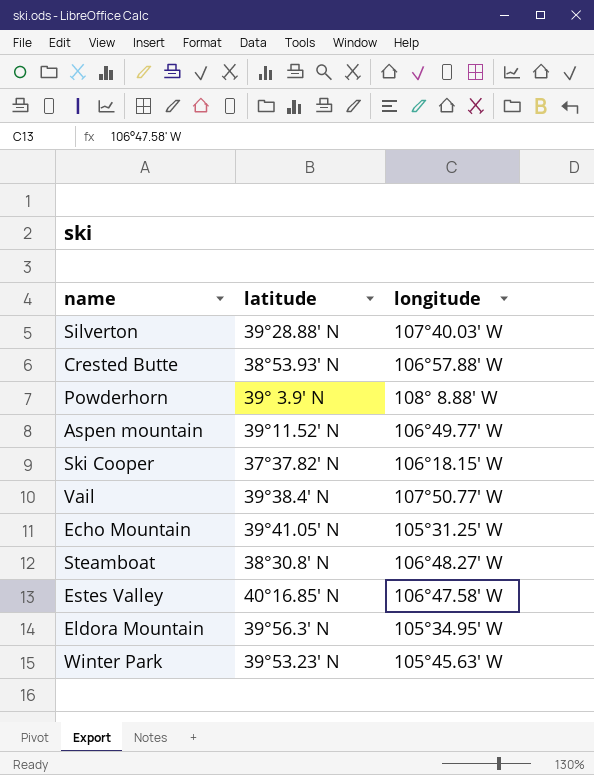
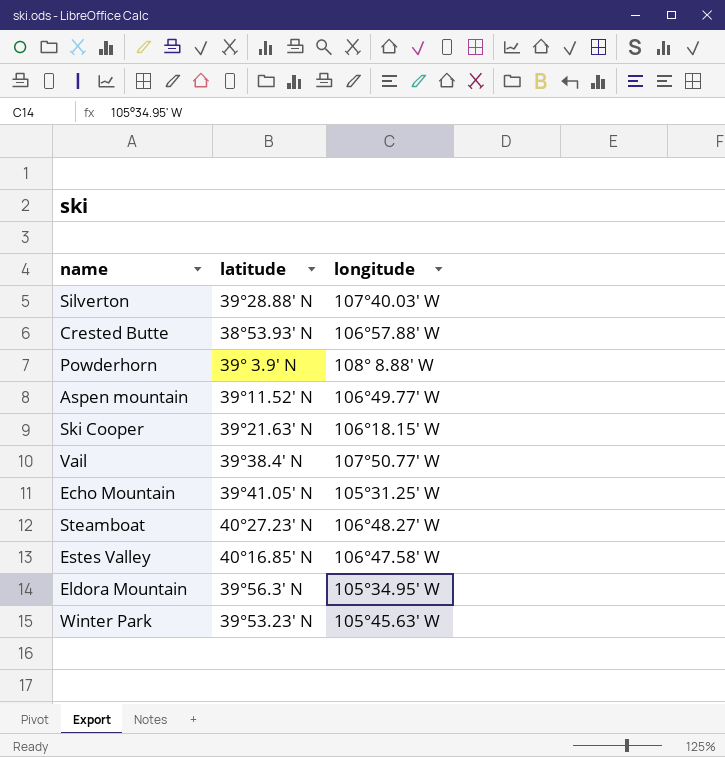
Ski Cooper | latitude: 37°37.82' N -> 39°21.63' N
Steamboat | latitude: 38°30.8' N -> 40°27.23' N

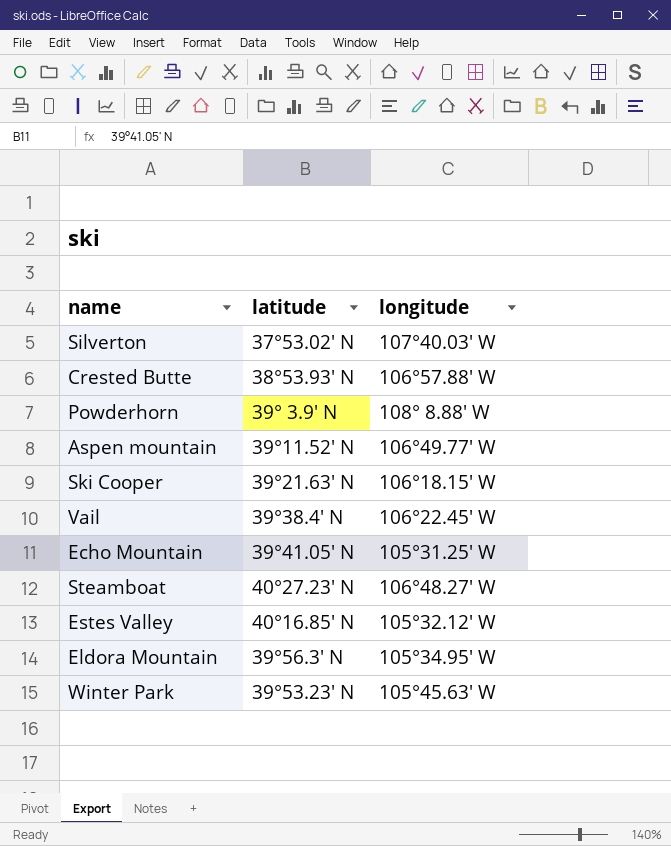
Silverton | latitude: 39°28.88' N -> 37°53.02' N
Vail | longitude: 107°50.77' W -> 106°22.45' W
Estes Valley | longitude: 106°47.58' W -> 105°32.12' W

